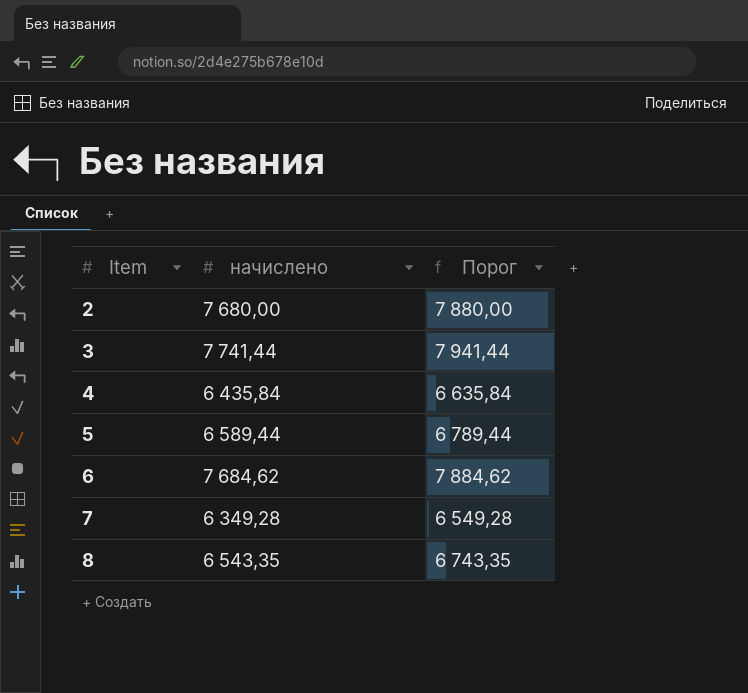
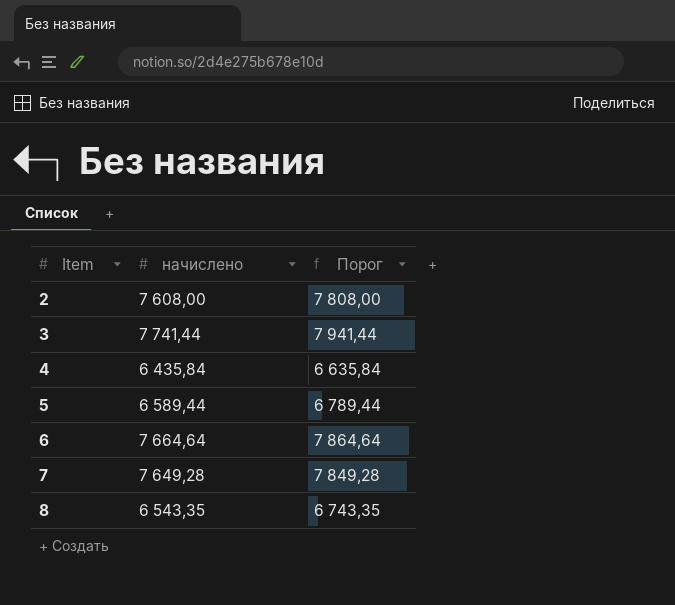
2 | начислено: 7 680,00 -> 7 608,00
2 | Порог: 7 880,00 -> 7 808,00
6 | начислено: 7 684,62 -> 7 664,64
6 | Порог: 7 884,62 -> 7 864,64
7 | начислено: 6 349,28 -> 7 649,28
7 | Порог: 6 549,28 -> 7 849,28

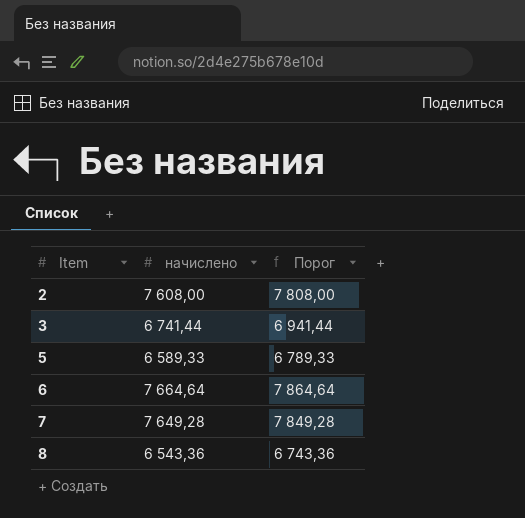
row 4: 6 435,84 | 6 635,84 -> none
3 | начислено: 7 741,44 -> 6 741,44
3 | Порог: 7 941,44 -> 6 941,44
5 | начислено: 6 589,44 -> 6 589,33
5 | Порог: 6 789,44 -> 6 789,33
8 | начислено: 6 543,35 -> 6 543,36
8 | Порог: 6 743,35 -> 6 743,36

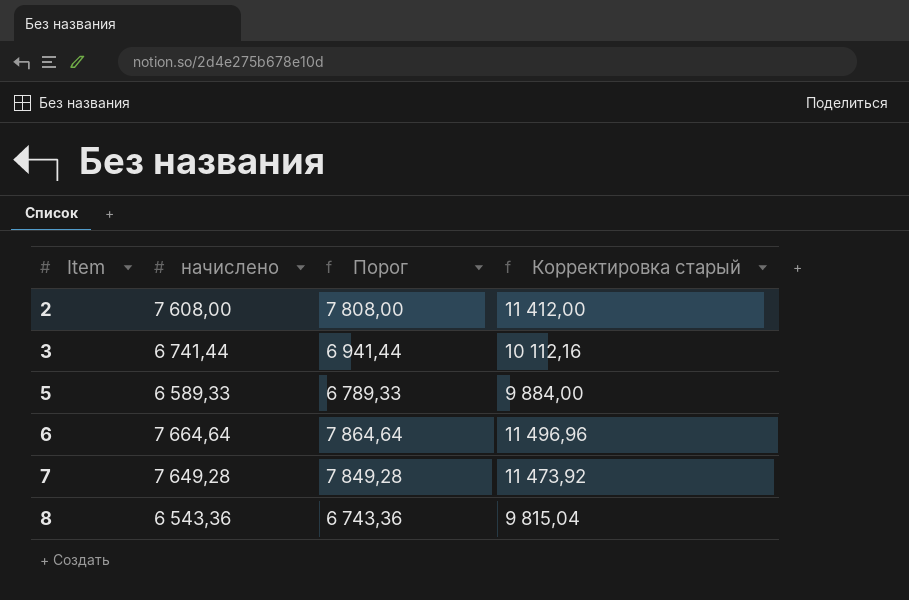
column Корректировка старый | formula: none -> [начислено] * 1,5

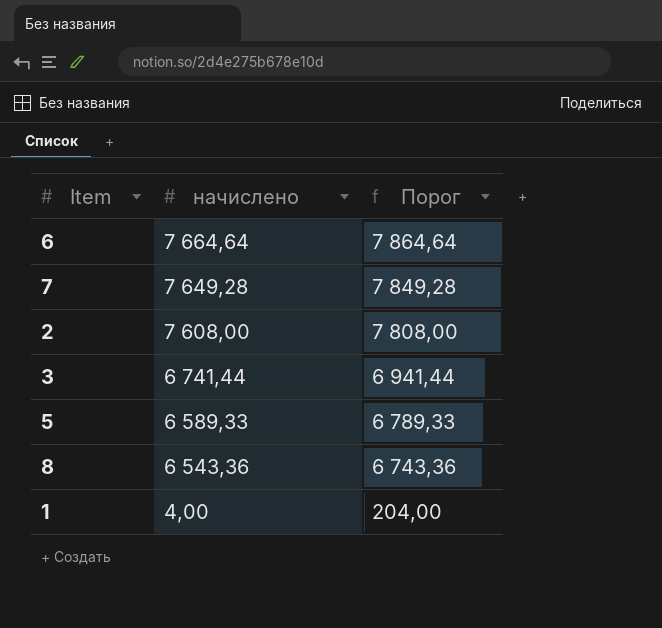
row order: Item ascending -> начислено descending
column Корректировка старый | formula: [начислено] * 1,5 -> none
row 1: none -> 4,00 | 204,00

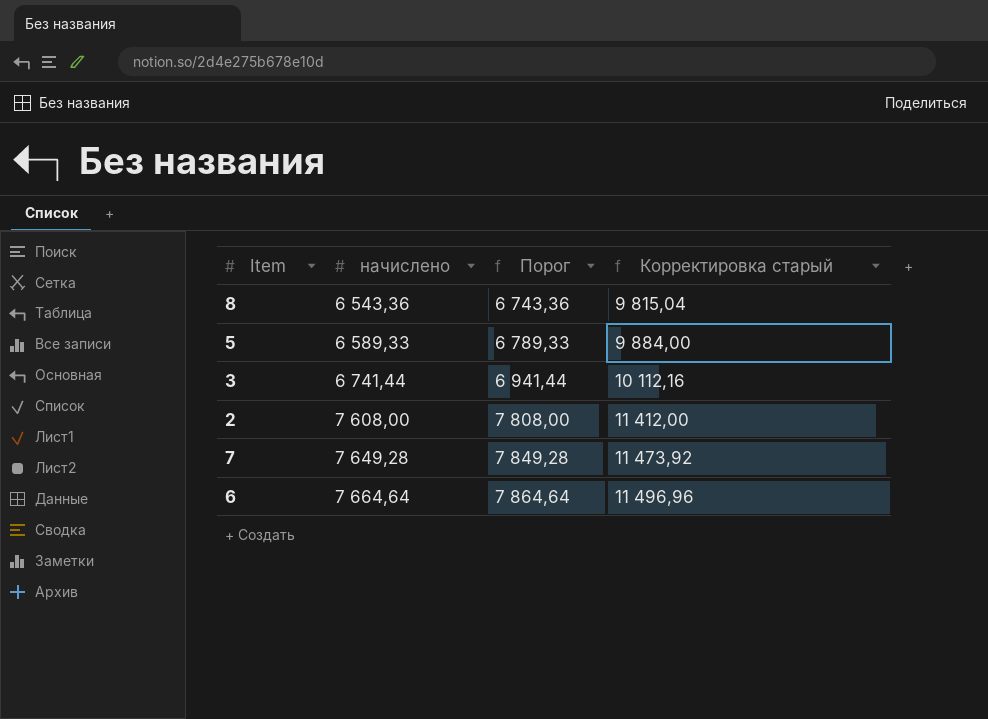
row order: начислено descending -> начислено ascending
column Корректировка старый | formula: none -> [начислено] * 1,5
row 1: 4,00 | 204,00 -> none

